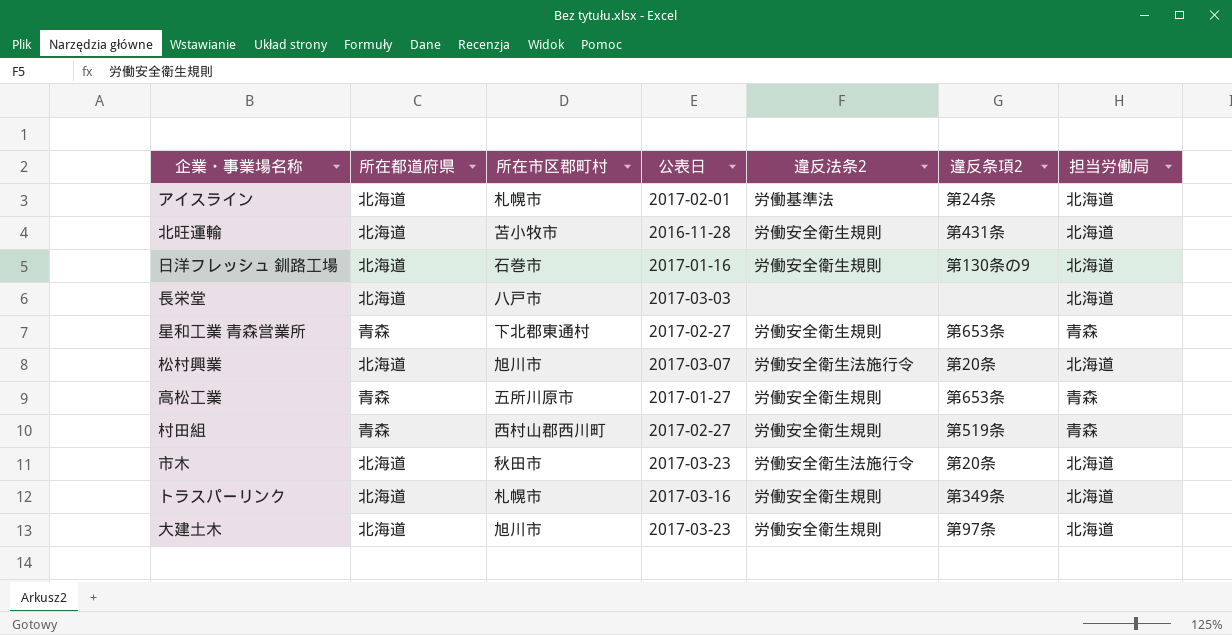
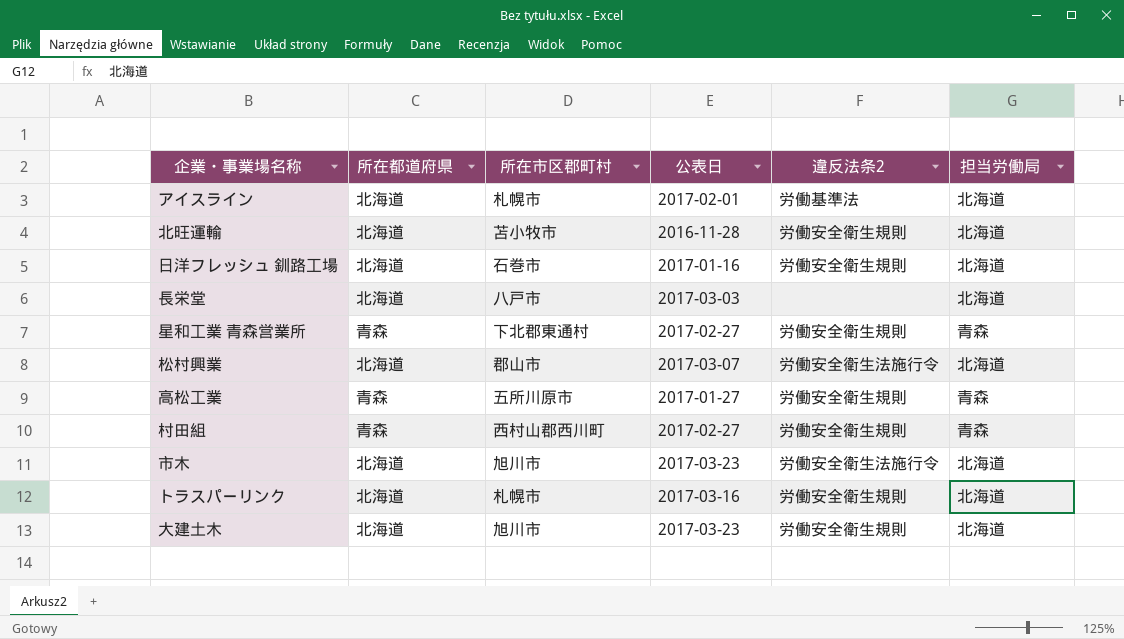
column 違反条項2 | position: 6 -> none
松村興業 | 所在市区郡町村: 旭川市 -> 郡山市
市木 | 所在市区郡町村: 秋田市 -> 旭川市

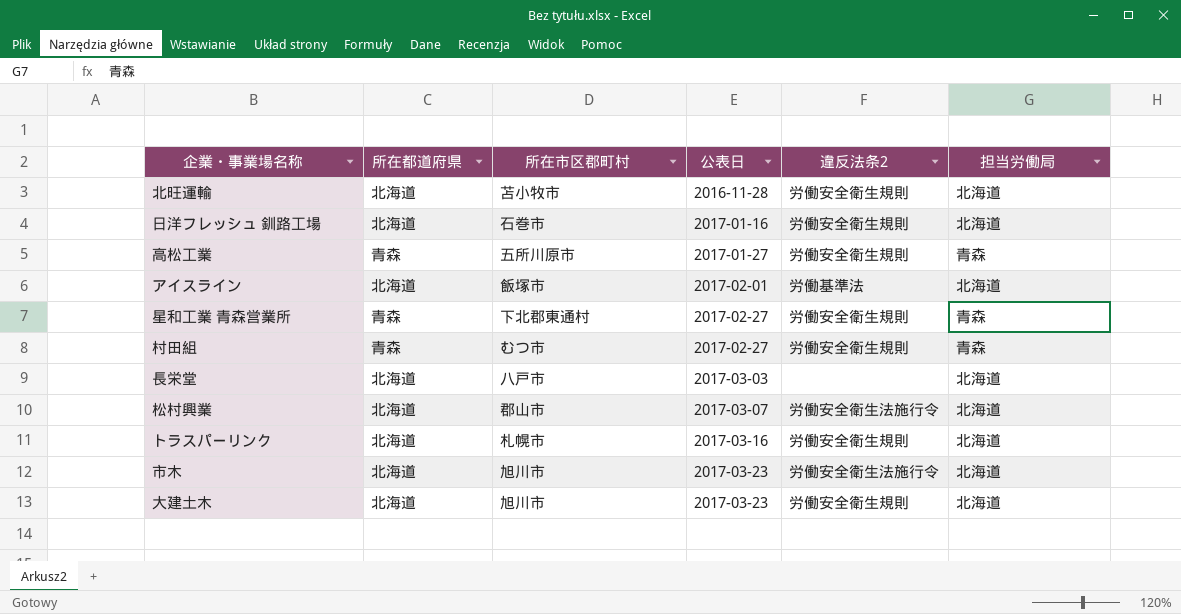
row order: none -> 公表日 ascending
アイスライン | 所在市区郡町村: 札幌市 -> 飯塚市
村田組 | 所在市区郡町村: 西村山郡西川町 -> むつ市

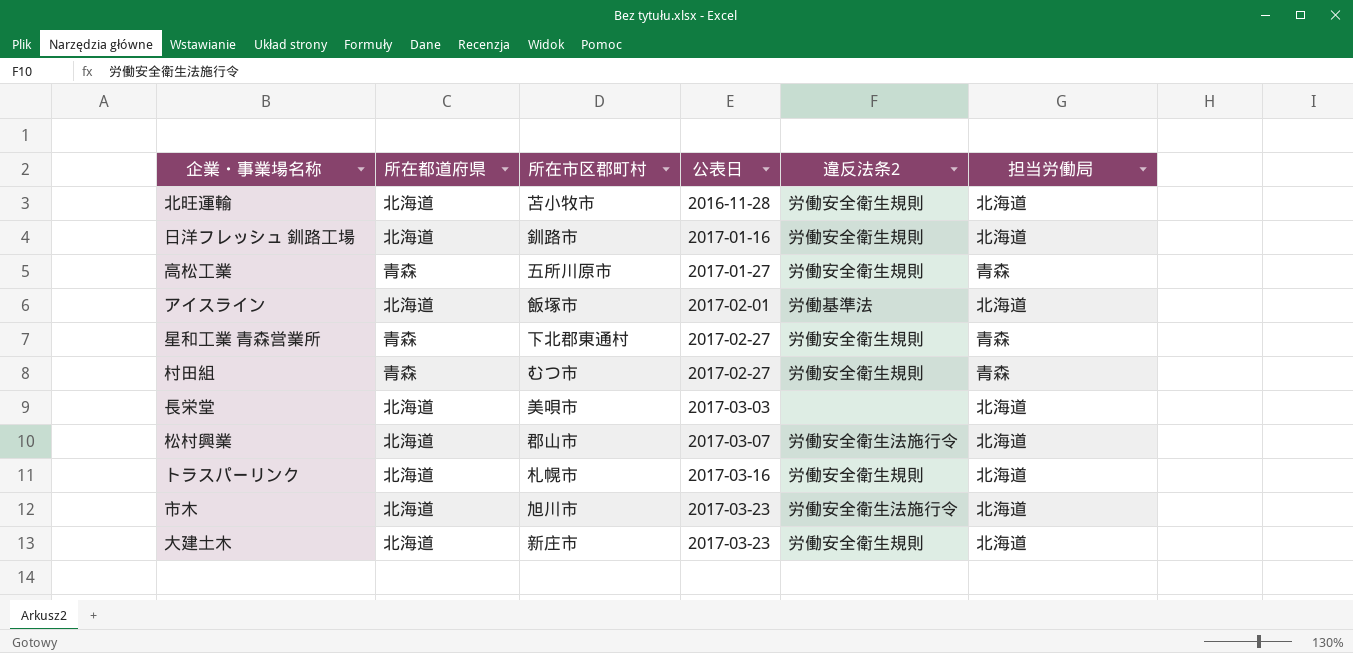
日洋フレッシュ 釧路工場 | 所在市区郡町村: 石巻市 -> 釧路市
長栄堂 | 所在市区郡町村: 八戸市 -> 美唄市
大建土木 | 所在市区郡町村: 旭川市 -> 新庄市

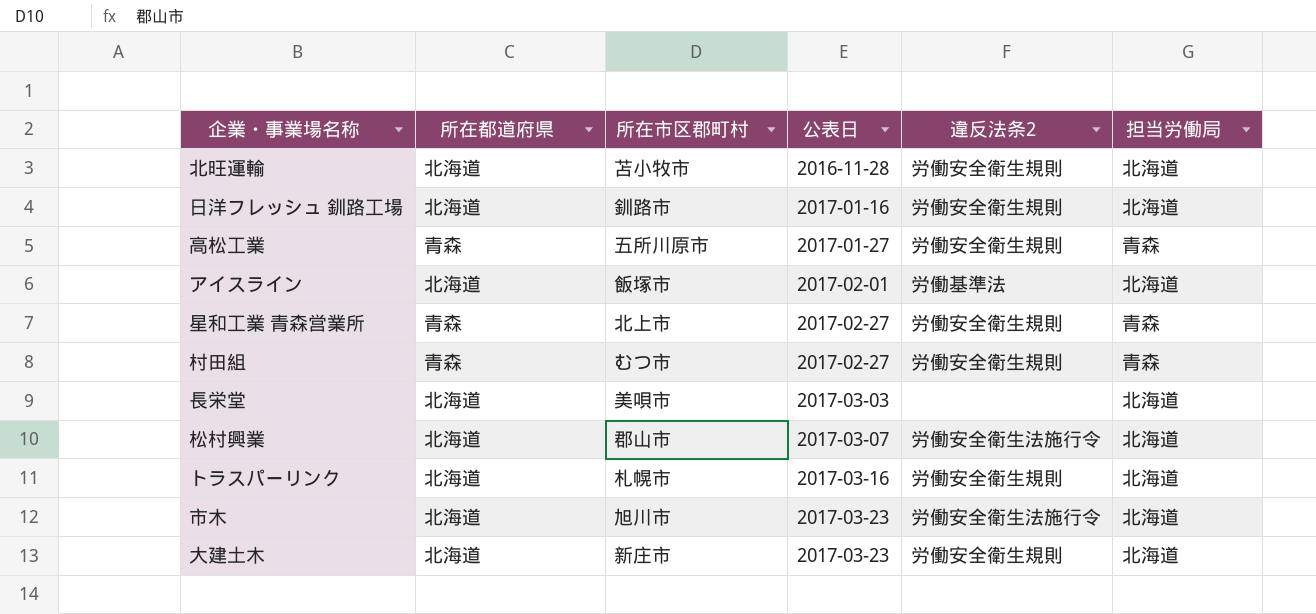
星和工業 青森営業所 | 所在市区郡町村: 下北郡東通村 -> 北上市

